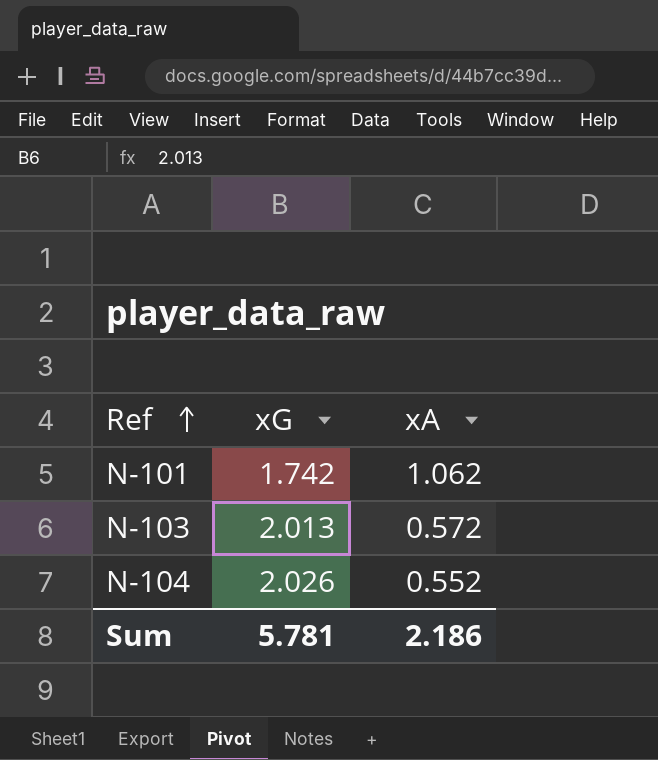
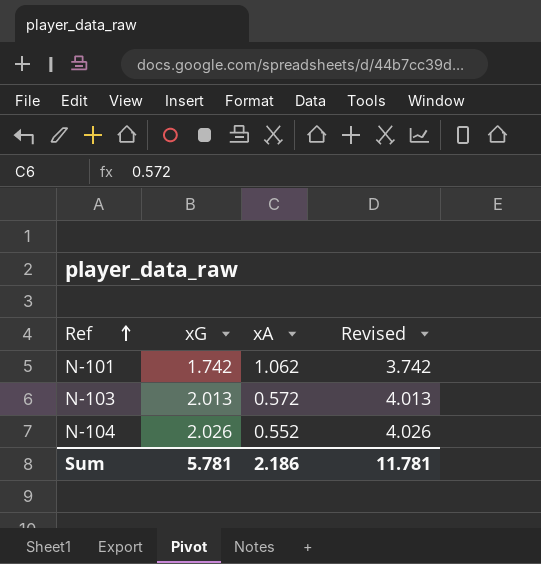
column Revised | formula: none -> [xG] + 2

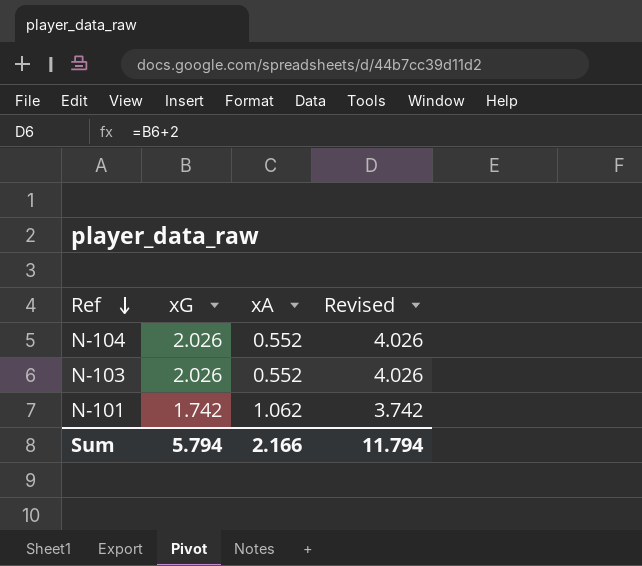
row order: Ref ascending -> Ref descending
N-103 | xG: 2.013 -> 2.026
N-103 | xA: 0.572 -> 0.552
N-103 | Revised: 4.013 -> 4.026
Sum | xG: 5.781 -> 5.794
Sum | xA: 2.186 -> 2.166
Sum | Revised: 11.781 -> 11.794

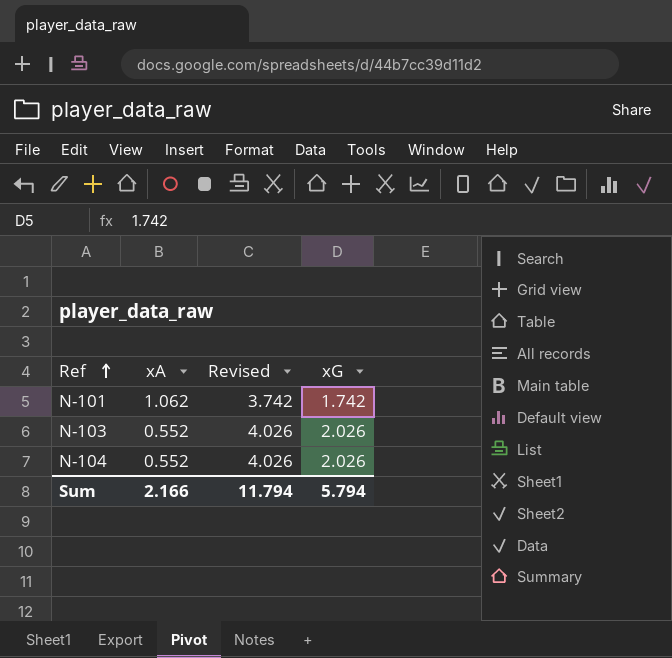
row order: Ref descending -> Ref ascending
column xG | position: 2 -> 4

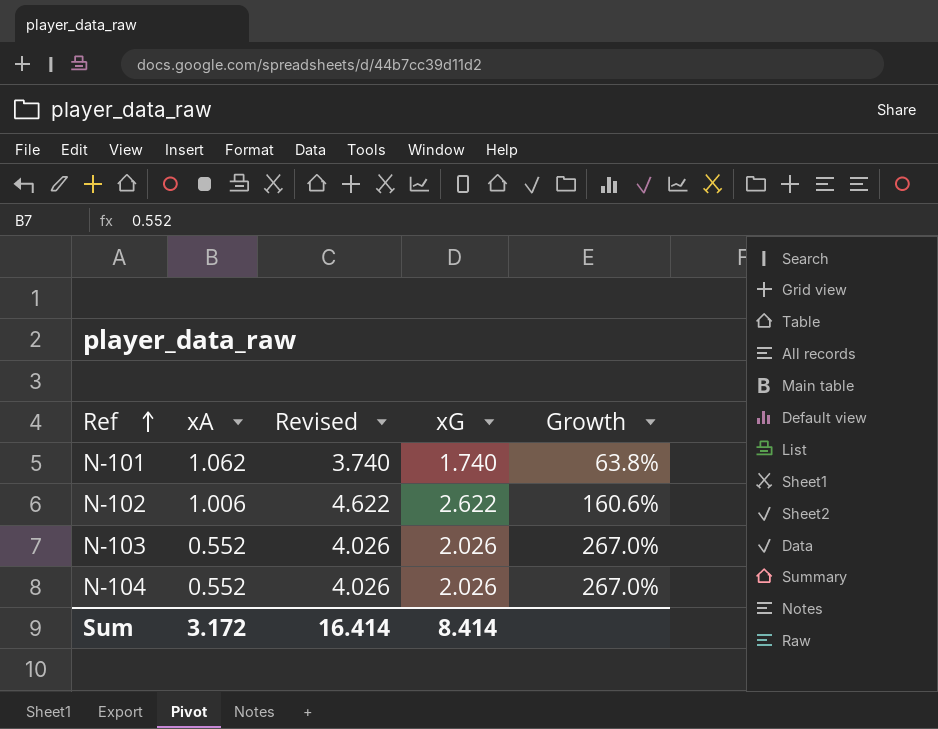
column Growth | formula: none -> ([xG] - [xA]) / [xA]
N-101 | Revised: 3.742 -> 3.740
N-101 | xG: 1.742 -> 1.740
row N-102: none -> 1.006 | 4.622 | 2.622 | 160.6%
Sum | xA: 2.166 -> 3.172
Sum | Revised: 11.794 -> 16.414
Sum | xG: 5.794 -> 8.414

